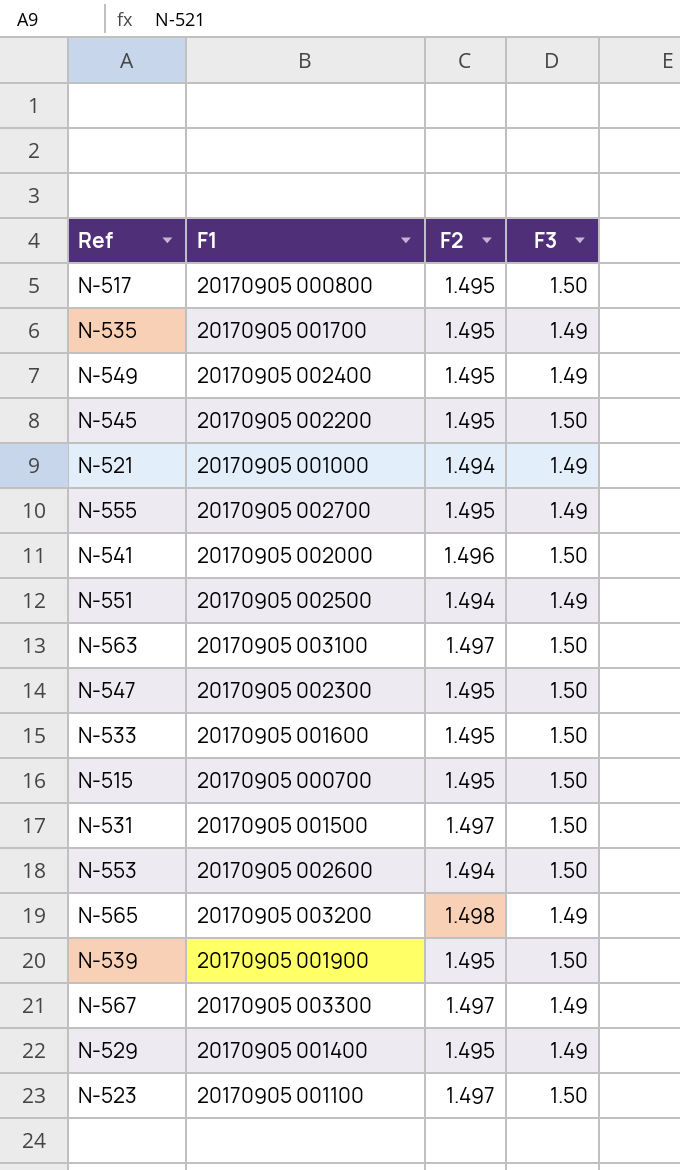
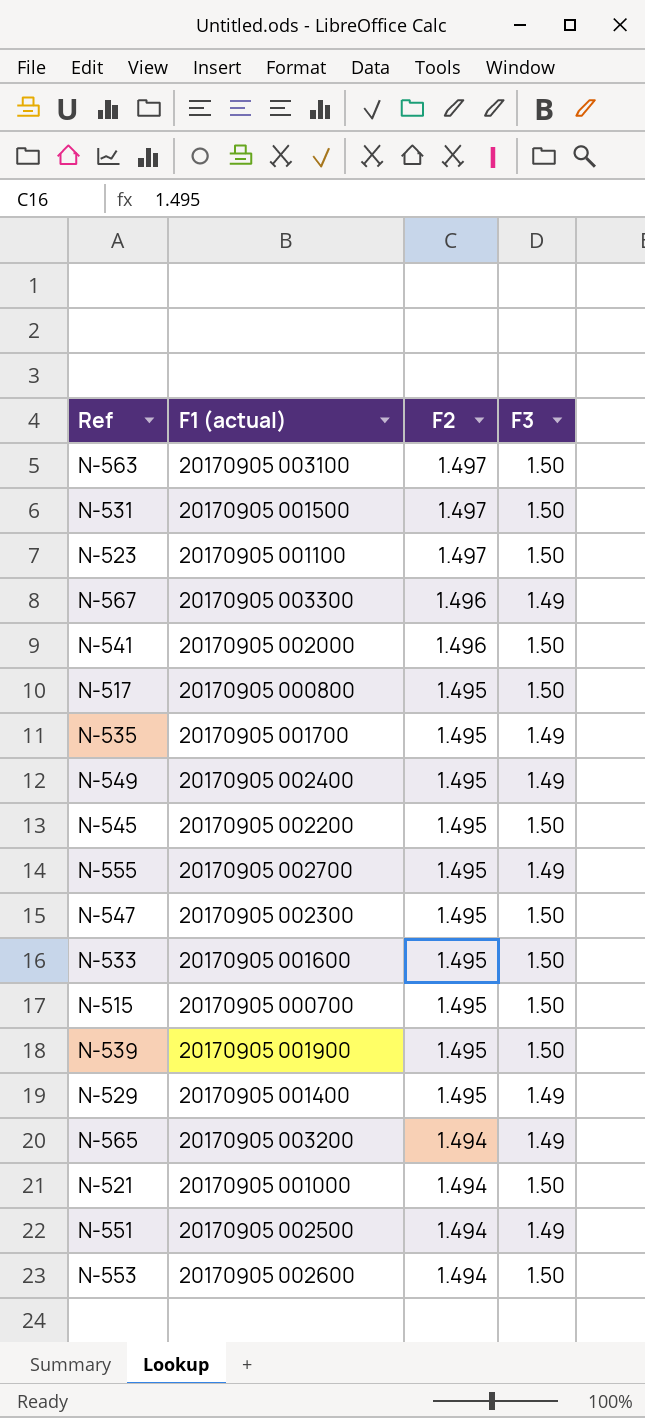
row order: none -> F2 descending
column name: F1 -> F1 (actual)
N-567 | F2: 1.497 -> 1.496
N-565 | F2: 1.498 -> 1.494
N-521 | F3: 1.49 -> 1.50

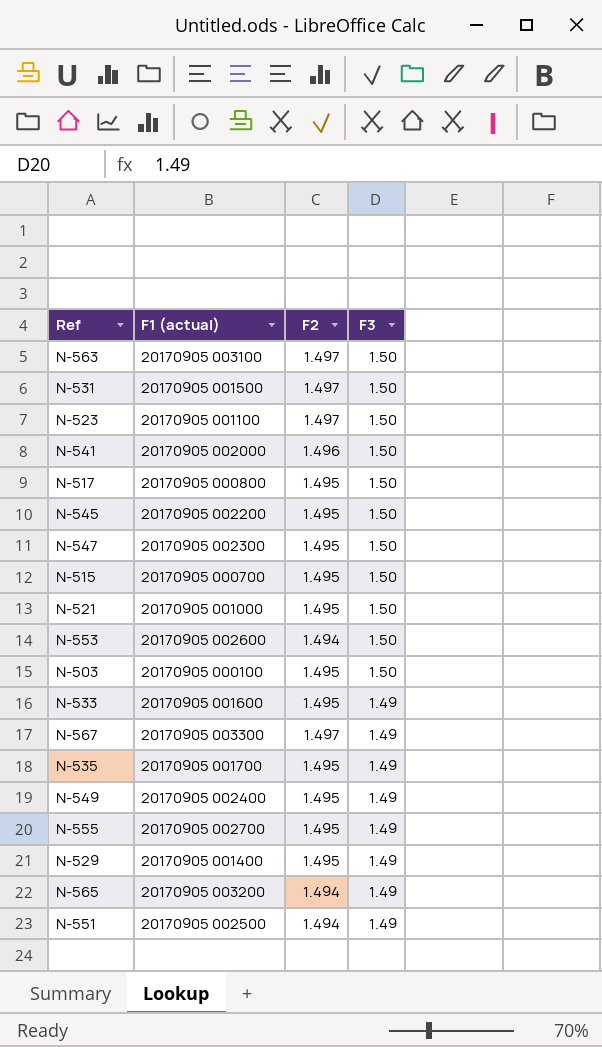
row order: F2 descending -> F3 descending
row N-539: 20170905 001900 | 1.495 | 1.50 -> none
N-521 | F2: 1.494 -> 1.495
row N-503: none -> 20170905 000100 | 1.495 | 1.50
N-533 | F3: 1.50 -> 1.49
N-567 | F2: 1.496 -> 1.497

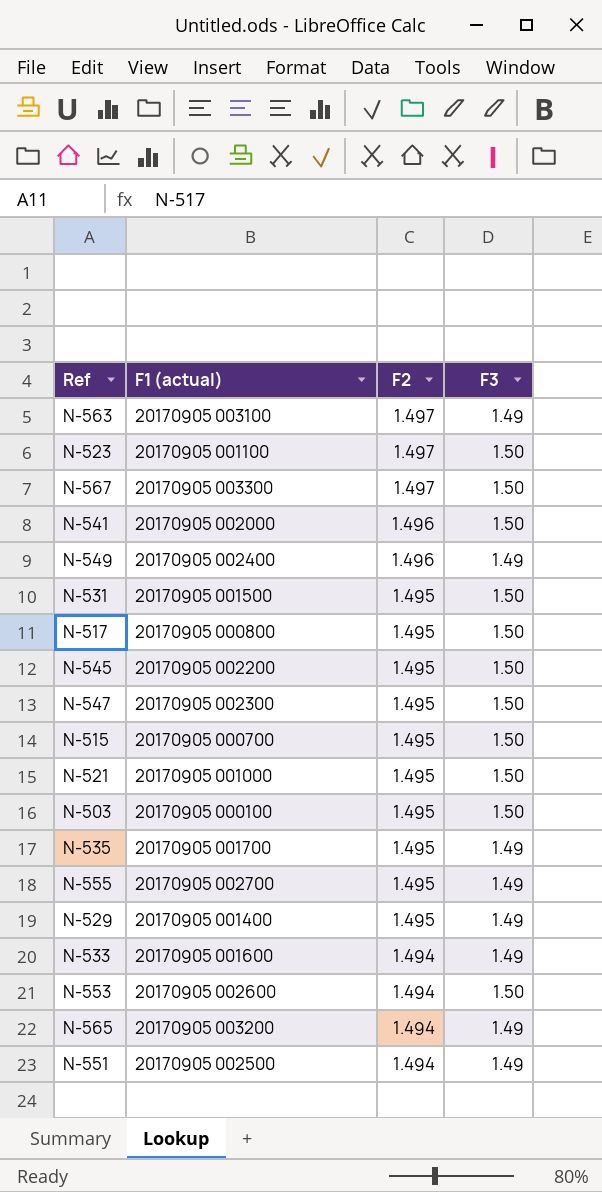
row order: F3 descending -> F2 descending
N-563 | F3: 1.50 -> 1.49
N-567 | F3: 1.49 -> 1.50
N-549 | F2: 1.495 -> 1.496
N-531 | F2: 1.497 -> 1.495
N-533 | F2: 1.495 -> 1.494

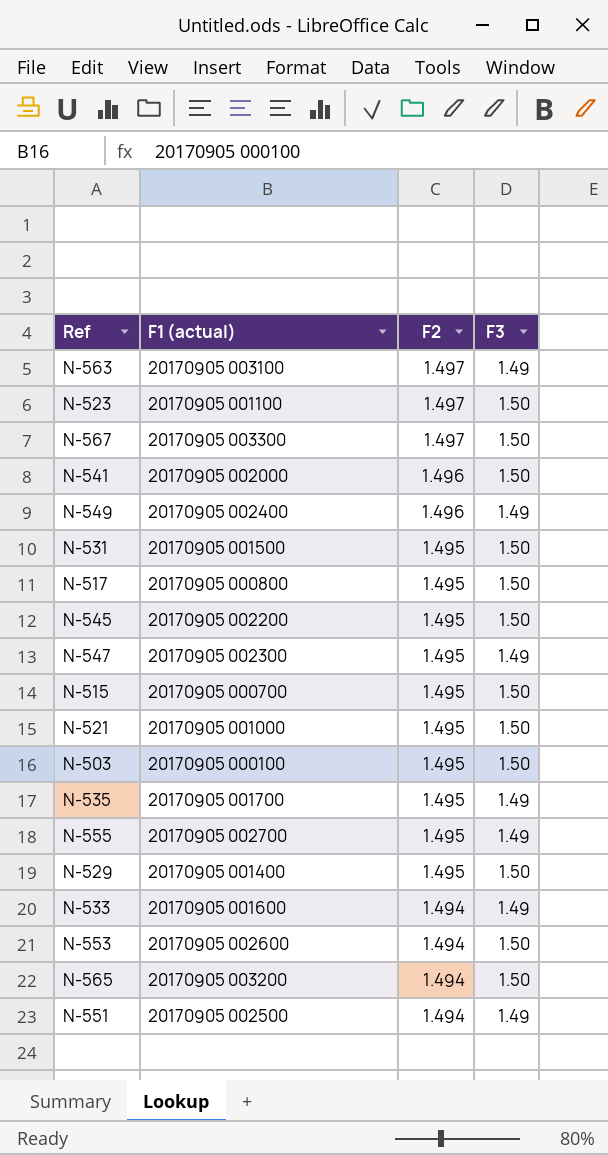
N-547 | F3: 1.50 -> 1.49
N-529 | F3: 1.49 -> 1.50
N-565 | F3: 1.49 -> 1.50

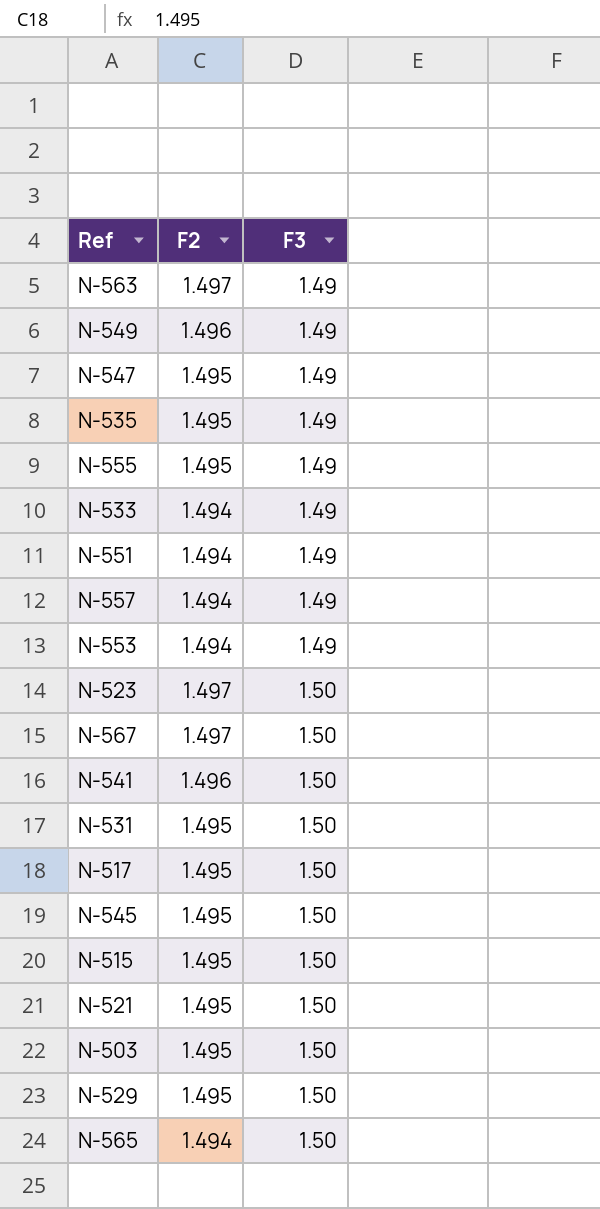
row order: F2 descending -> F3 ascending
column F1 (actual) | position: 2 -> none
row N-557: none -> 1.494 | 1.49
N-553 | F3: 1.50 -> 1.49

